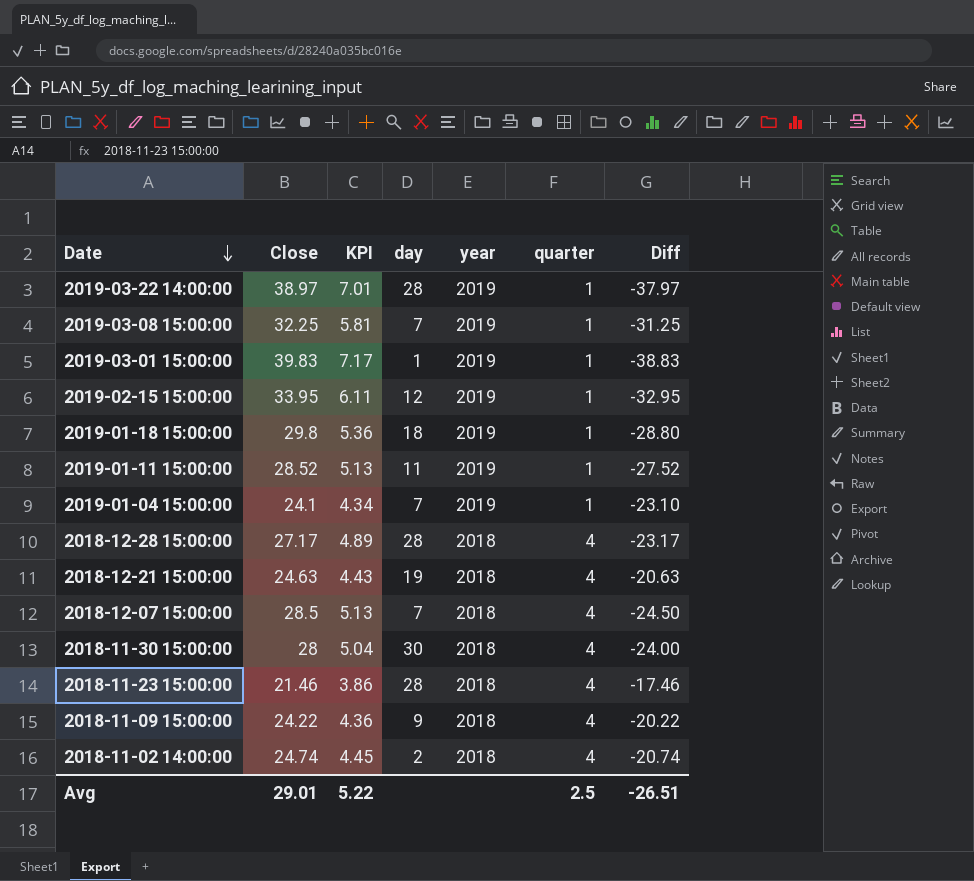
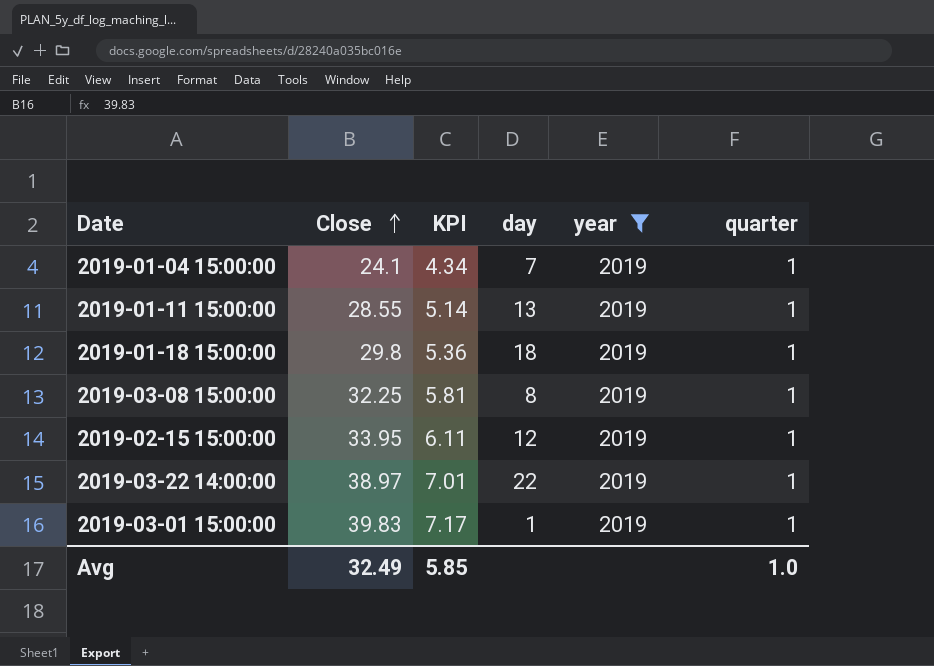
filter: none -> year = 2019
row order: Date descending -> Close ascending
column Diff | formula: [quarter] - [Close] -> none
2019-01-11 15:00:00 | Close: 28.52 -> 28.55
2019-01-11 15:00:00 | KPI: 5.13 -> 5.14
2019-01-11 15:00:00 | day: 11 -> 13
2019-03-08 15:00:00 | day: 7 -> 8
2019-03-22 14:00:00 | day: 28 -> 22
Avg | Close: 29.01 -> 32.49
Avg | KPI: 5.22 -> 5.85
Avg | quarter: 2.5 -> 1.0

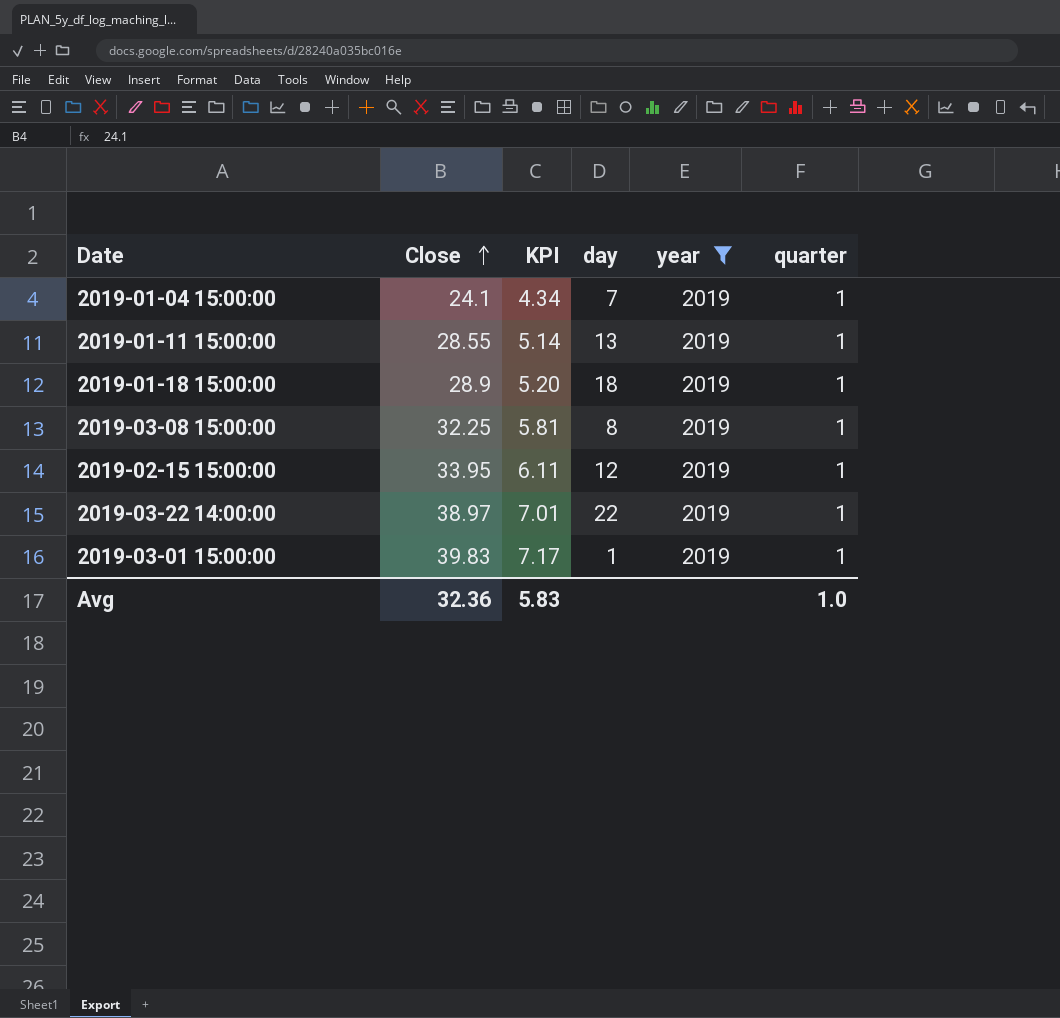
2019-01-18 15:00:00 | Close: 29.8 -> 28.9
2019-01-18 15:00:00 | KPI: 5.36 -> 5.20
Avg | Close: 32.49 -> 32.36
Avg | KPI: 5.85 -> 5.83

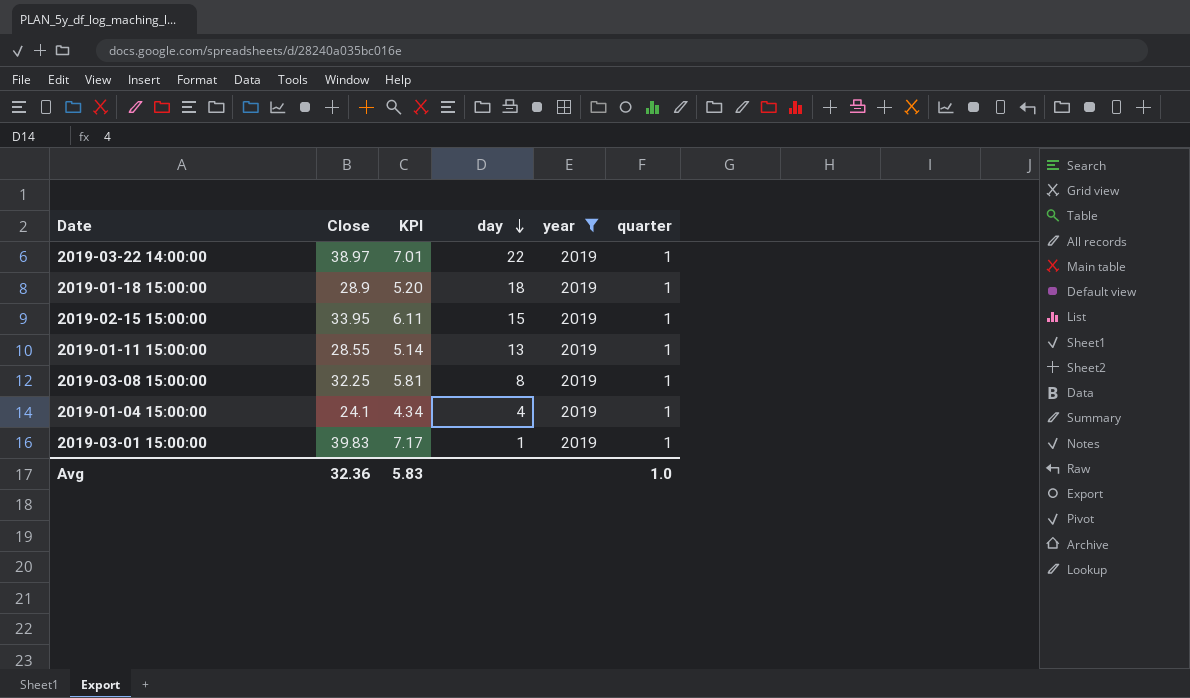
row order: Close ascending -> day descending
2019-02-15 15:00:00 | day: 12 -> 15
2019-01-04 15:00:00 | day: 7 -> 4

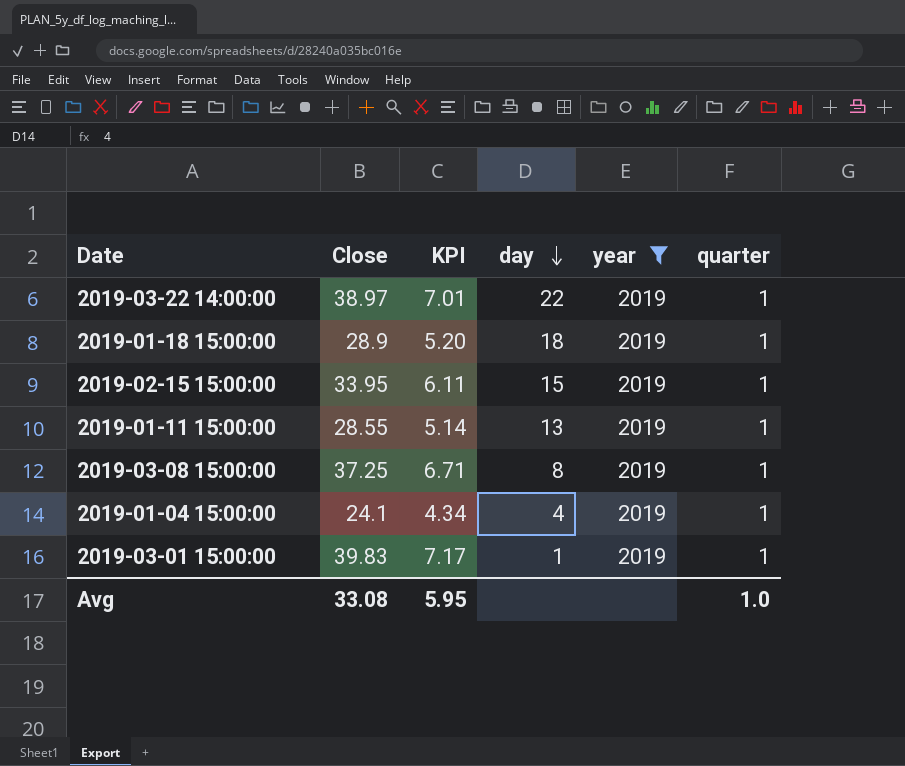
2019-03-08 15:00:00 | Close: 32.25 -> 37.25
2019-03-08 15:00:00 | KPI: 5.81 -> 6.71
Avg | Close: 32.36 -> 33.08
Avg | KPI: 5.83 -> 5.95

